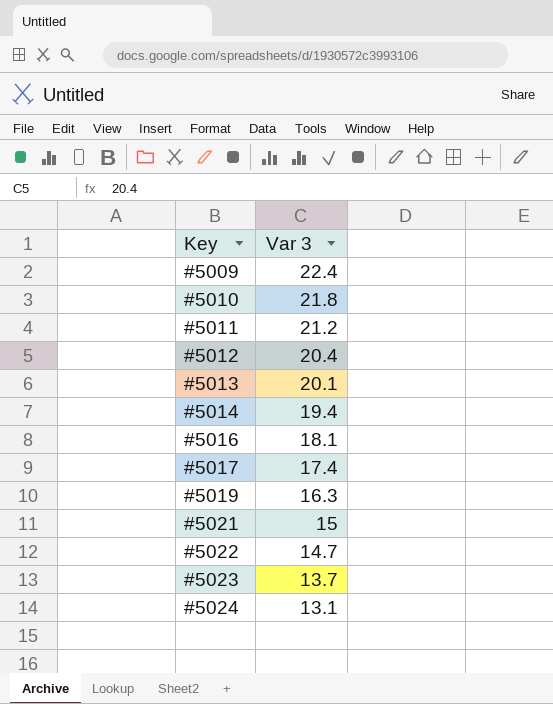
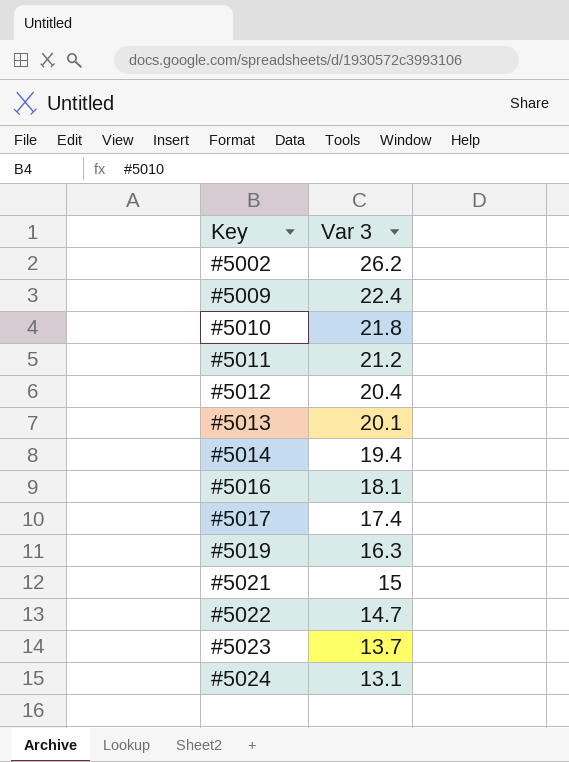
row #5002: none -> 26.2

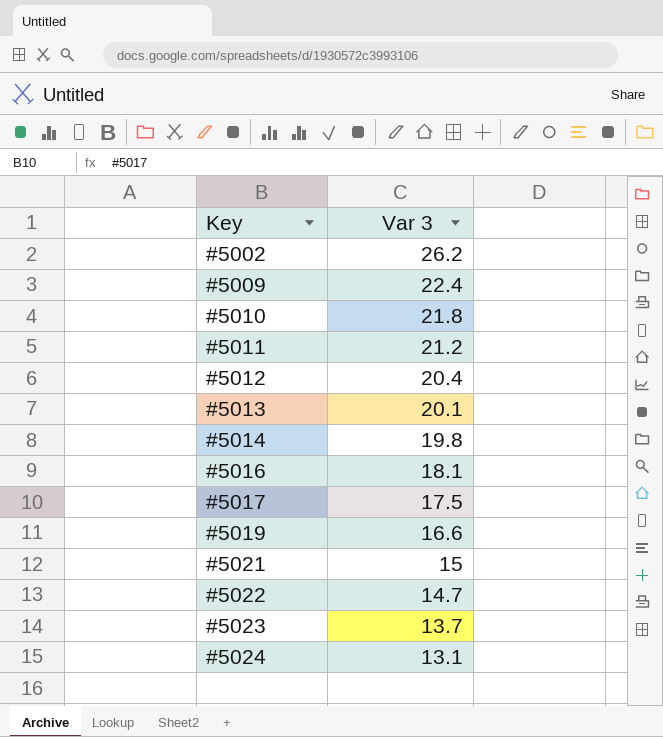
#5014 | Var 3: 19.4 -> 19.8
#5017 | Var 3: 17.4 -> 17.5
#5019 | Var 3: 16.3 -> 16.6

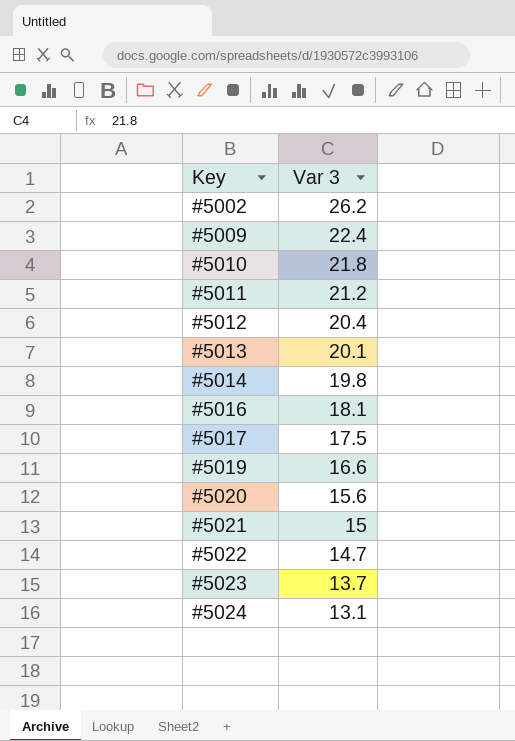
row #5020: none -> 15.6

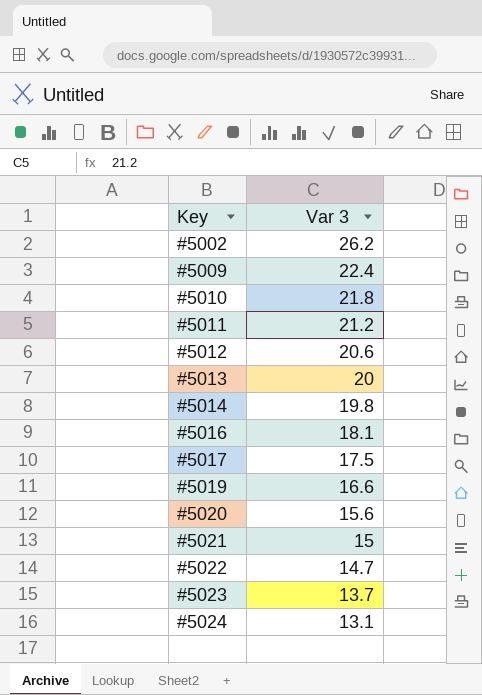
#5012 | Var 3: 20.4 -> 20.6
#5013 | Var 3: 20.1 -> 20

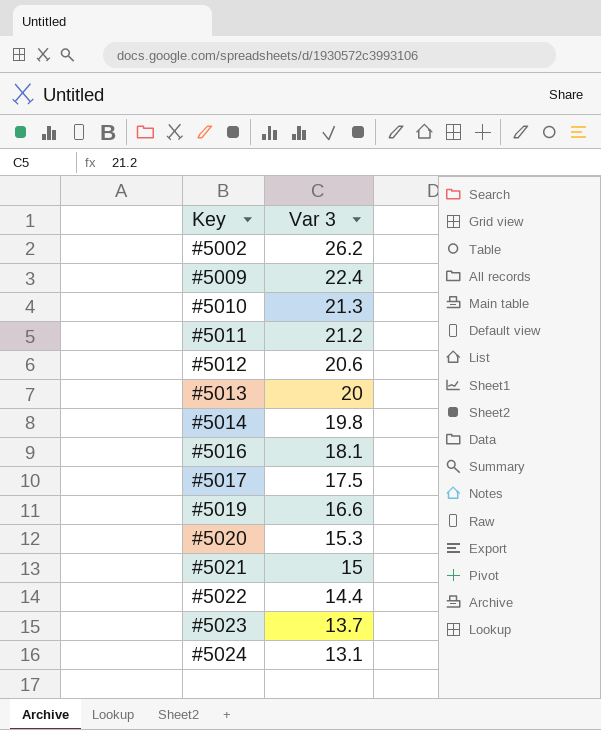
#5010 | Var 3: 21.8 -> 21.3
#5020 | Var 3: 15.6 -> 15.3
#5022 | Var 3: 14.7 -> 14.4

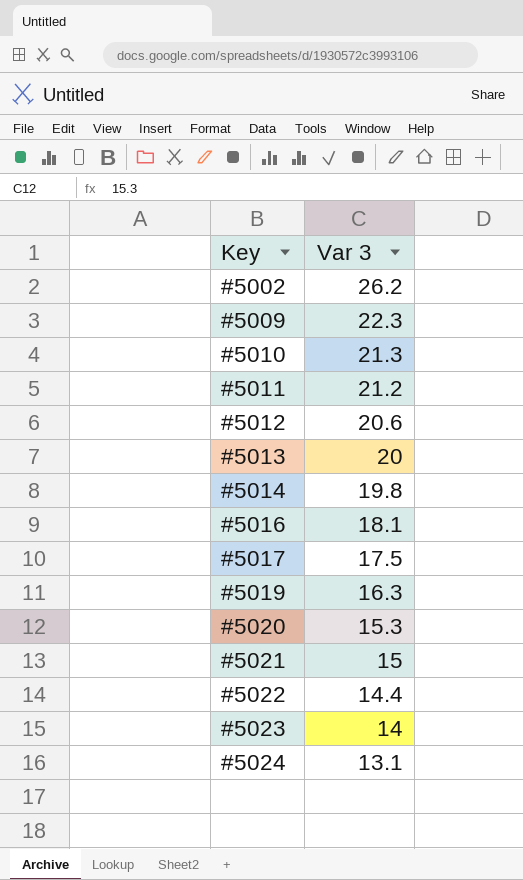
#5009 | Var 3: 22.4 -> 22.3
#5019 | Var 3: 16.6 -> 16.3
#5023 | Var 3: 13.7 -> 14

